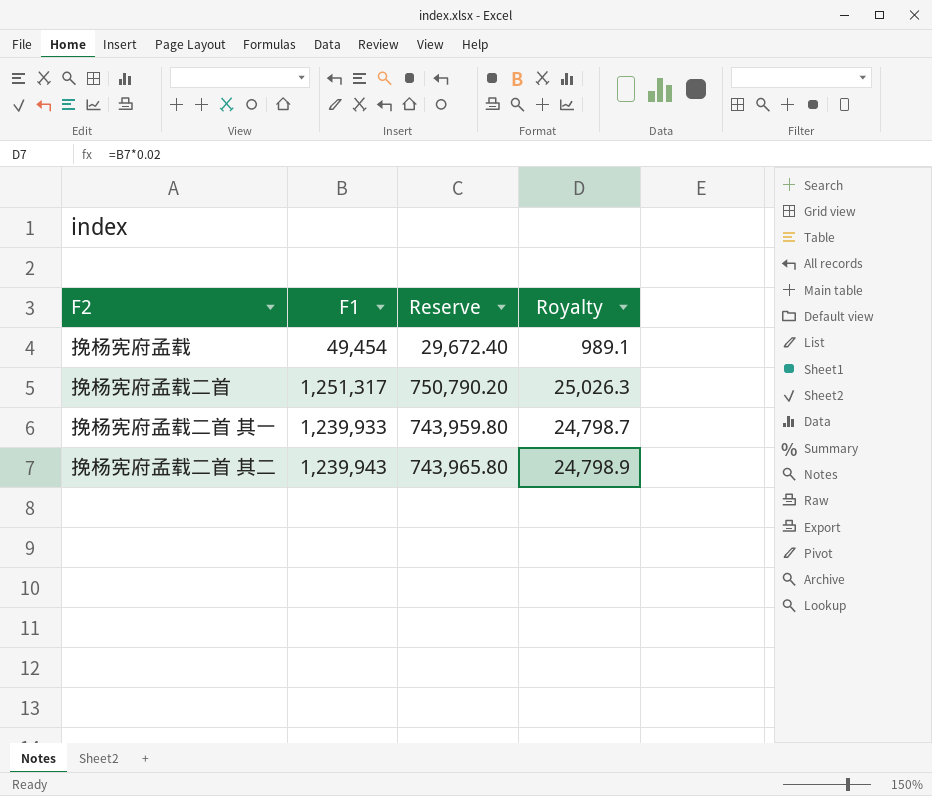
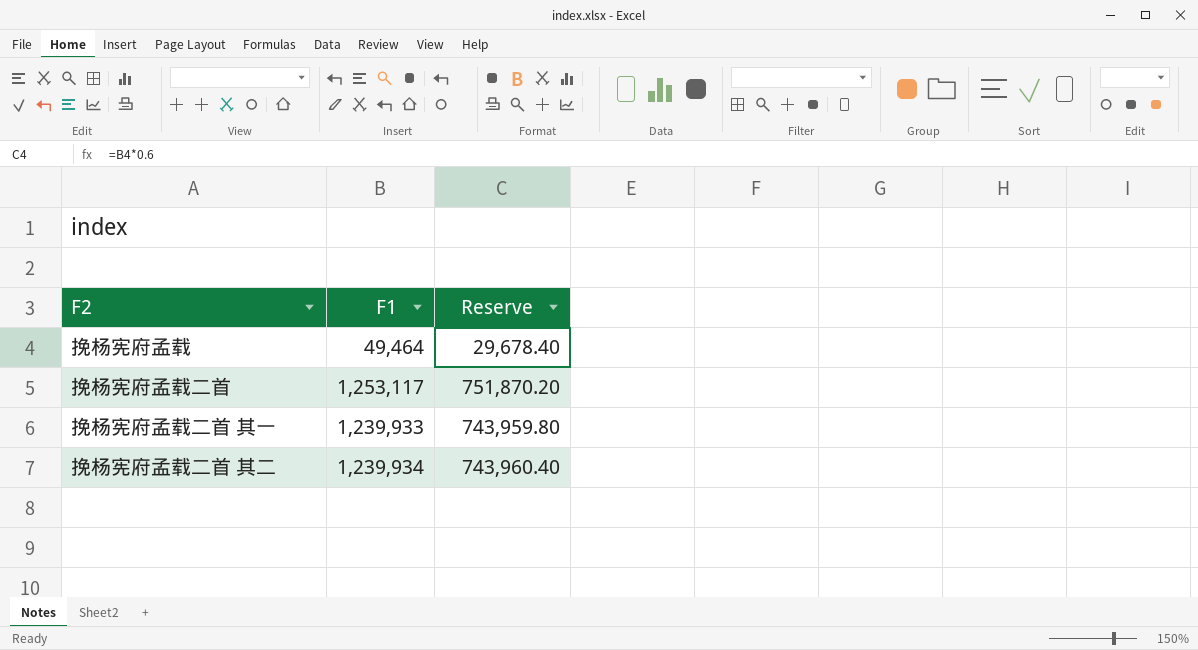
column Royalty | formula: [F1] * 0.02 -> none
挽杨宪府孟载 | F1: 49,454 -> 49,464
挽杨宪府孟载 | Reserve: 29,672.40 -> 29,678.40
挽杨宪府孟载二首 | F1: 1,251,317 -> 1,253,117
挽杨宪府孟载二首 | Reserve: 750,790.20 -> 751,870.20
挽杨宪府孟载二首 其二 | F1: 1,239,943 -> 1,239,934
挽杨宪府孟载二首 其二 | Reserve: 743,965.80 -> 743,960.40

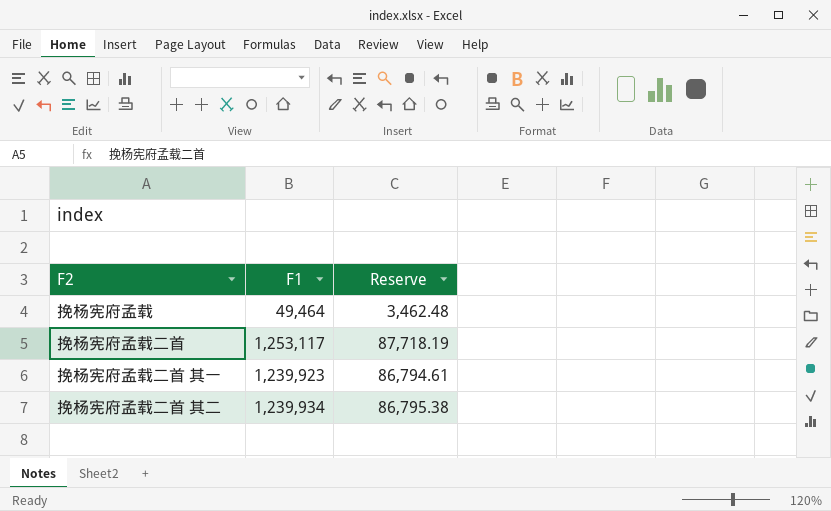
column Reserve | formula: [F1] * 0.6 -> [F1] * 0.07
挽杨宪府孟载二首 其一 | F1: 1,239,933 -> 1,239,923

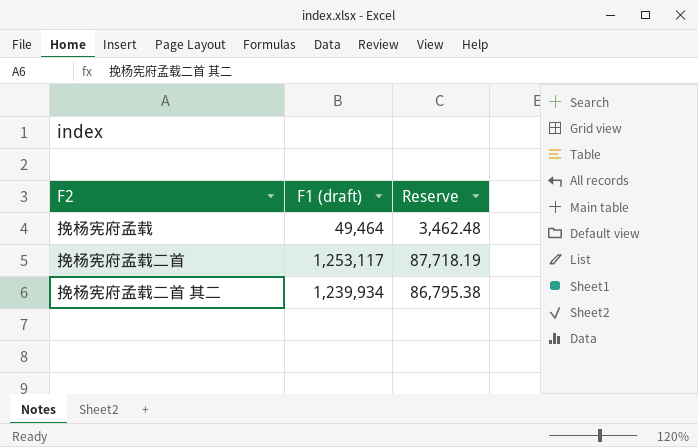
column name: F1 -> F1 (draft)
row 挽杨宪府孟载二首 其一: 1,239,923 | 86,794.61 -> none

